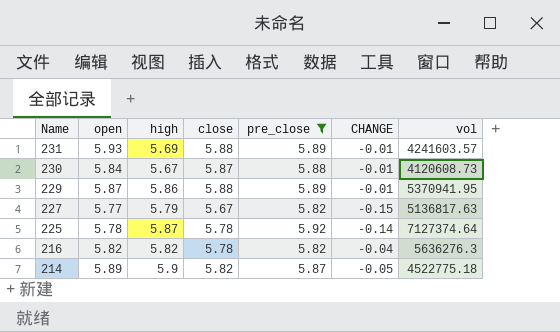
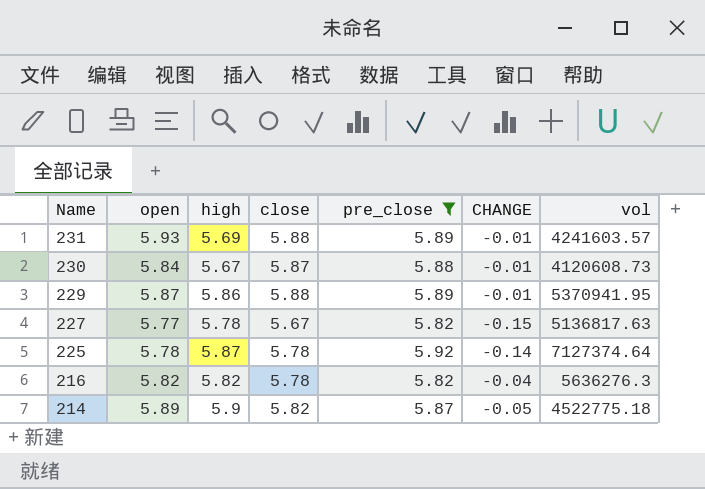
227 | high: 5.79 -> 5.78

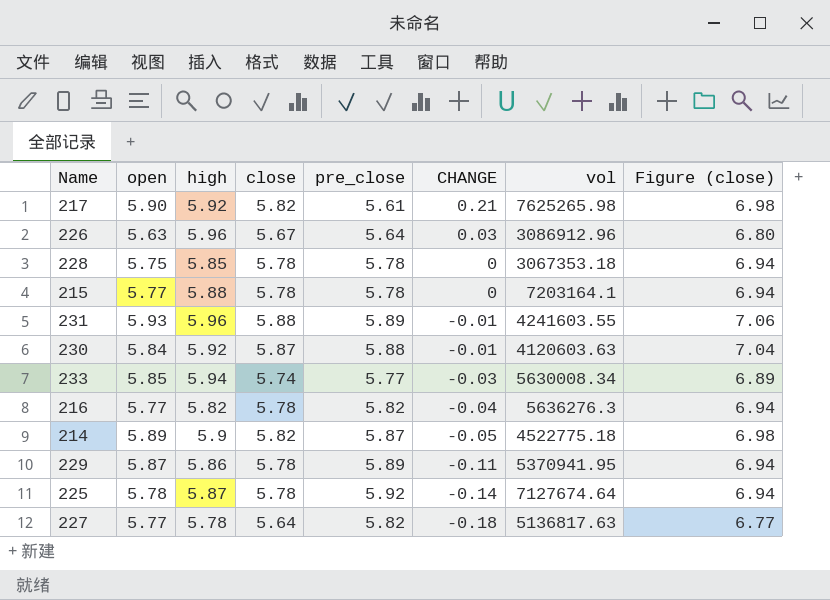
filter: pre_close >= 5.82 -> none
row order: Name descending -> CHANGE descending
column Figure (close) | formula: none -> [close] * 1.2
231 | high: 5.69 -> 5.96
231 | vol: 4241603.57 -> 4241603.55
230 | high: 5.67 -> 5.92
230 | vol: 4120608.73 -> 4120603.63
216 | open: 5.82 -> 5.77
229 | close: 5.88 -> 5.78
229 | CHANGE: -0.01 -> -0.11
225 | vol: 7127374.64 -> 7127674.64
227 | close: 5.67 -> 5.64
227 | CHANGE: -0.15 -> -0.18

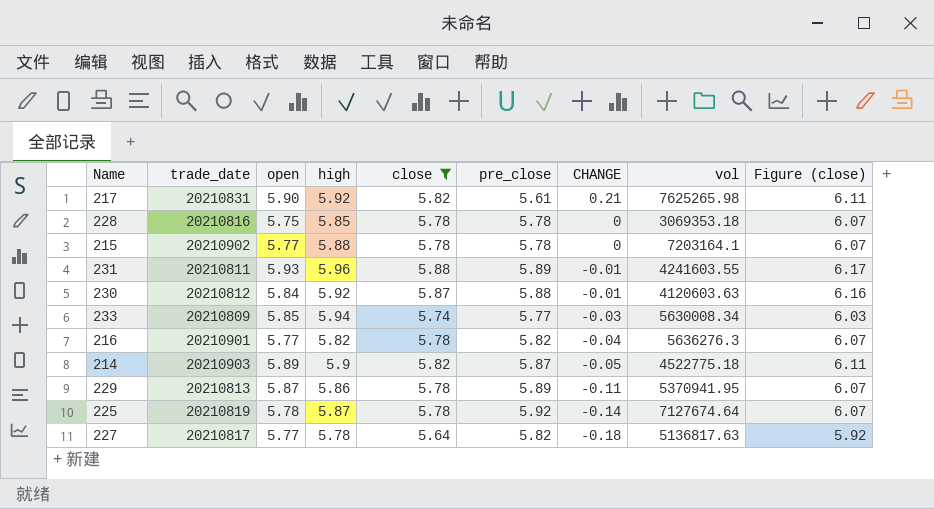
filter: none -> close != 5.67
column trade_date | position: none -> 2
column Figure (close) | formula: [close] * 1.2 -> [close] * 1.05
228 | vol: 3067353.18 -> 3069353.18

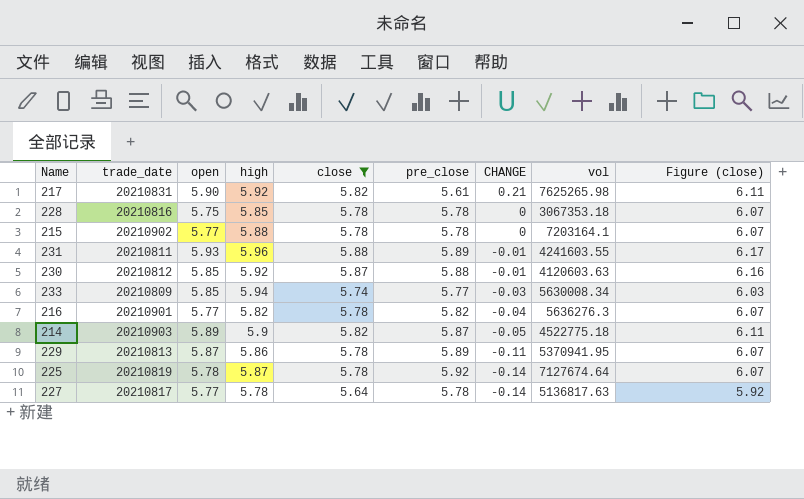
228 | vol: 3069353.18 -> 3067353.18
230 | open: 5.84 -> 5.85
227 | pre_close: 5.82 -> 5.78
227 | CHANGE: -0.18 -> -0.14

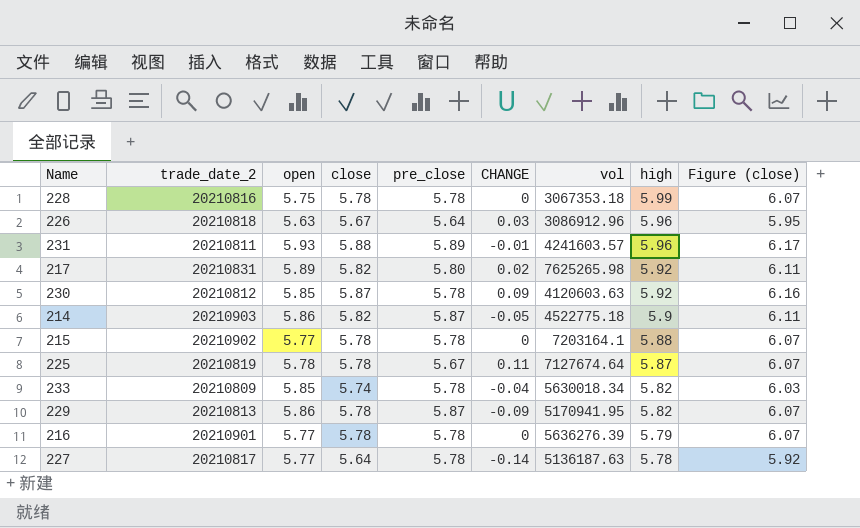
filter: close != 5.67 -> none
row order: CHANGE descending -> high descending
column name: trade_date -> trade_date_2
column high | position: 4 -> 8
228 | high: 5.85 -> 5.99
231 | vol: 4241603.55 -> 4241603.57
217 | open: 5.90 -> 5.89
217 | pre_close: 5.61 -> 5.80
217 | CHANGE: 0.21 -> 0.02
230 | pre_close: 5.88 -> 5.78
230 | CHANGE: -0.01 -> 0.09
214 | open: 5.89 -> 5.86
225 | pre_close: 5.92 -> 5.67
225 | CHANGE: -0.14 -> 0.11
233 | pre_close: 5.77 -> 5.78
233 | CHANGE: -0.03 -> -0.04
233 | vol: 5630008.34 -> 5630018.34
233 | high: 5.94 -> 5.82
229 | open: 5.87 -> 5.86
229 | pre_close: 5.89 -> 5.87
229 | CHANGE: -0.11 -> -0.09
229 | vol: 5370941.95 -> 5170941.95
229 | high: 5.86 -> 5.82
216 | pre_close: 5.82 -> 5.78
216 | CHANGE: -0.04 -> 0
216 | vol: 5636276.3 -> 5636276.39
216 | high: 5.82 -> 5.79
227 | vol: 5136817.63 -> 5136187.63

